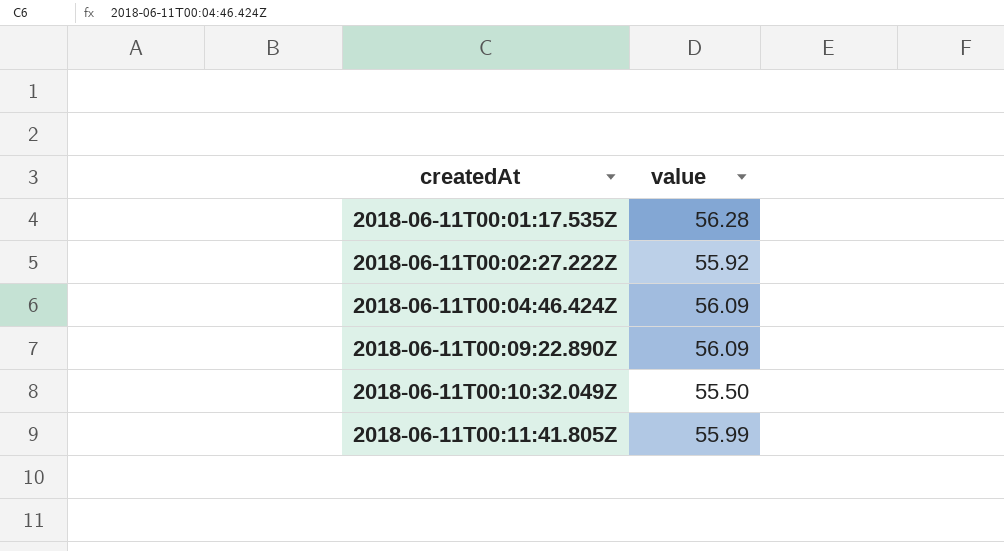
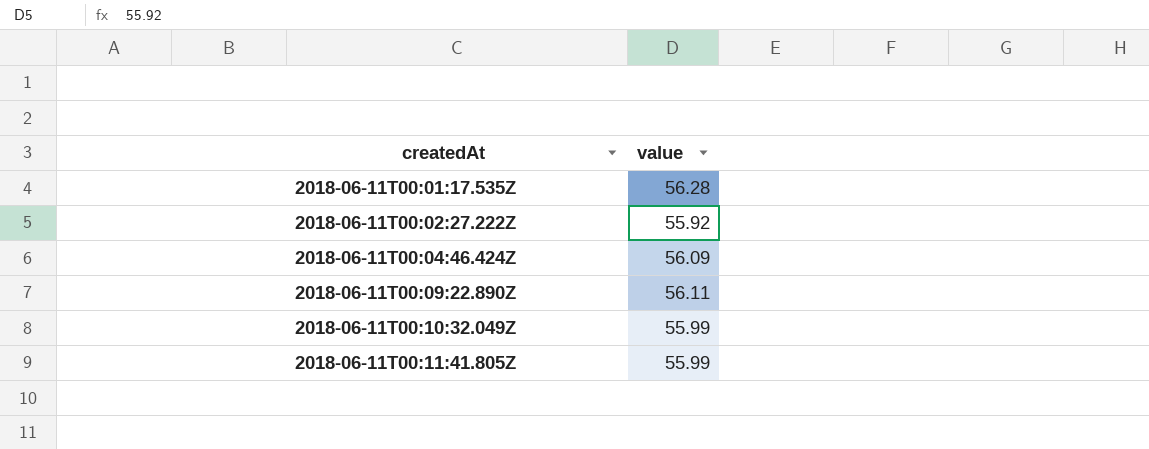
2018-06-11T00:09:22.890Z | value: 56.09 -> 56.11
2018-06-11T00:10:32.049Z | value: 55.50 -> 55.99

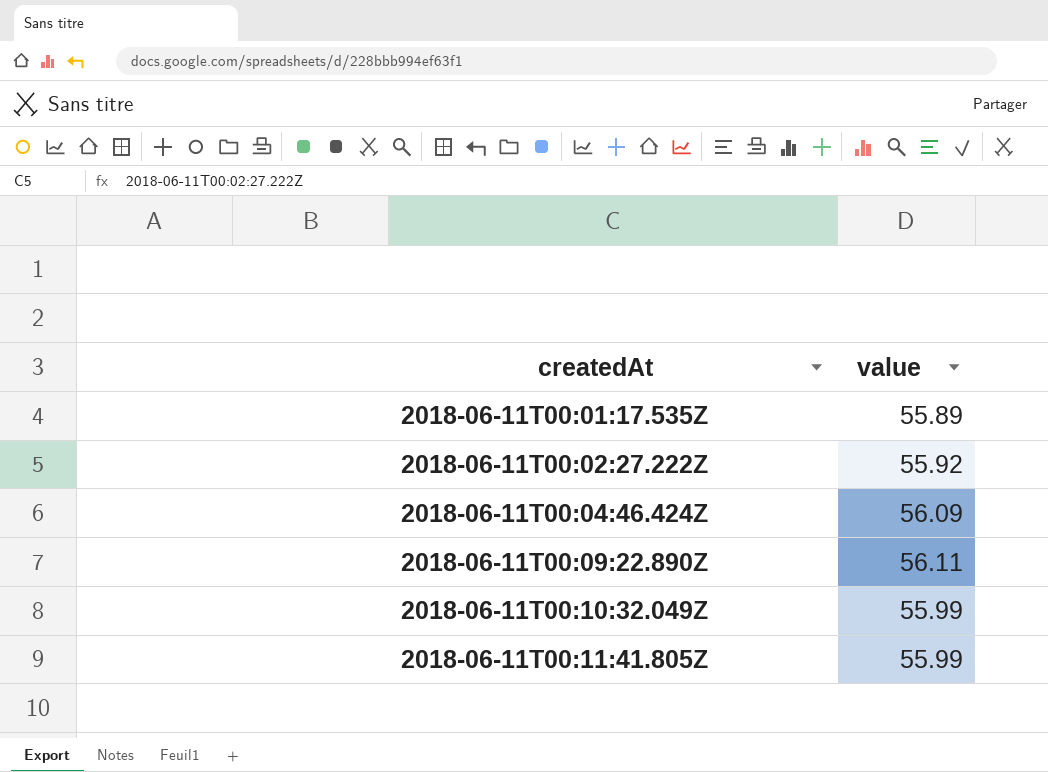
2018-06-11T00:01:17.535Z | value: 56.28 -> 55.89

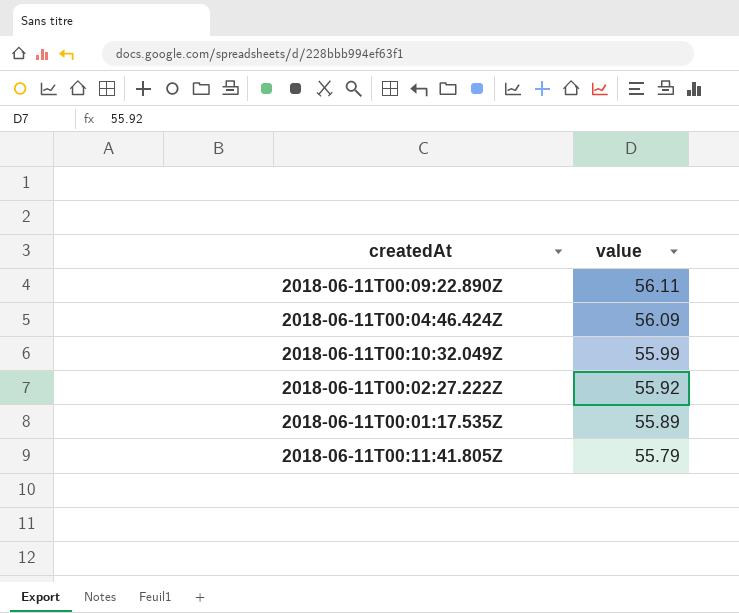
row order: createdAt ascending -> value descending
2018-06-11T00:11:41.805Z | value: 55.99 -> 55.79

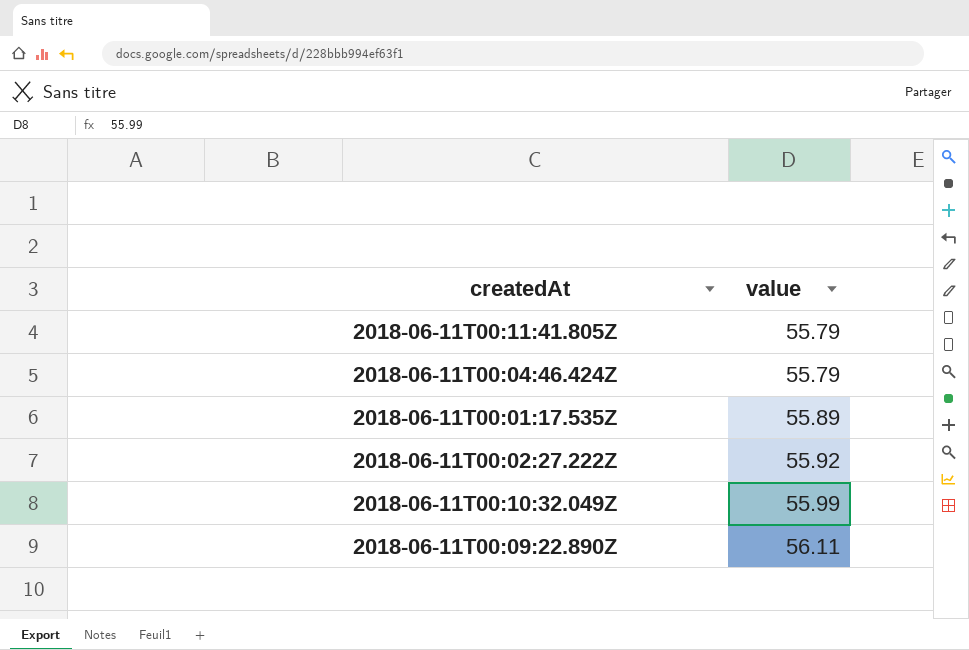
row order: value descending -> value ascending
2018-06-11T00:04:46.424Z | value: 56.09 -> 55.79

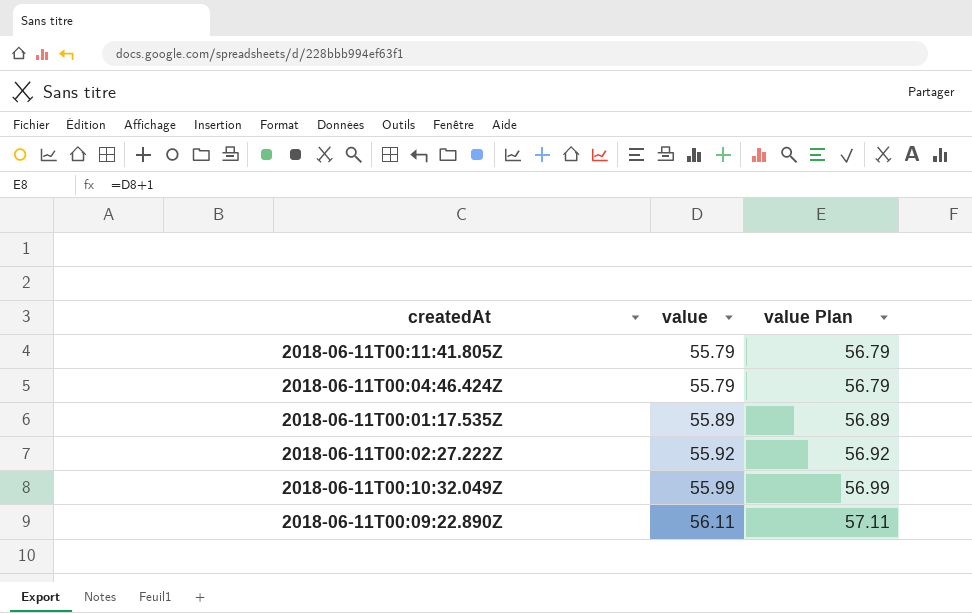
column value Plan | formula: none -> [value] + 1

